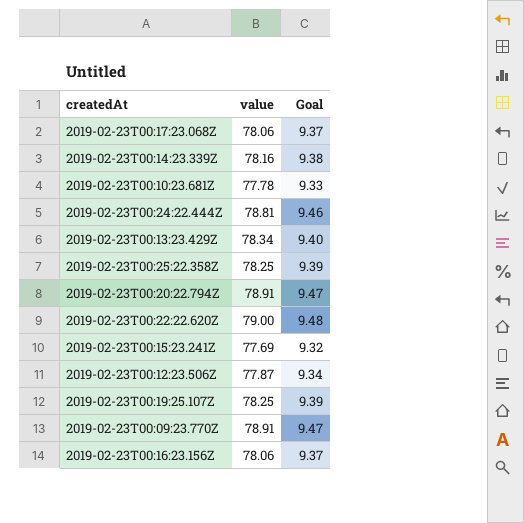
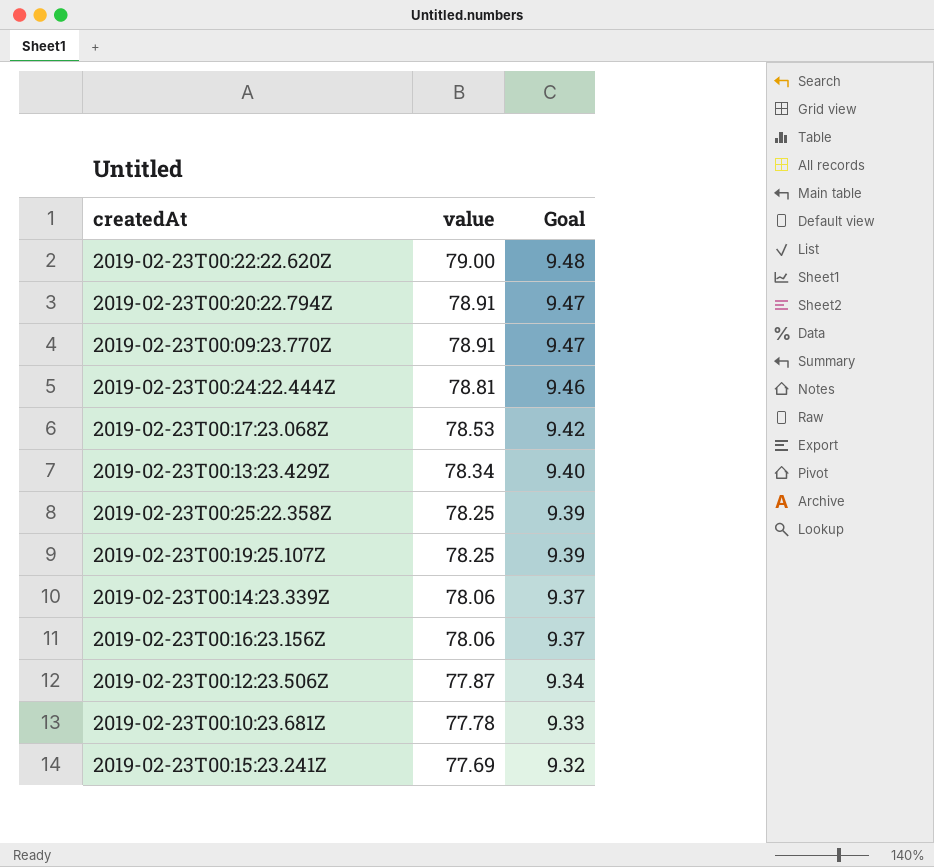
row order: none -> value descending
2019-02-23T00:17:23.068Z | value: 78.06 -> 78.53
2019-02-23T00:17:23.068Z | Goal: 9.37 -> 9.42
2019-02-23T00:14:23.339Z | value: 78.16 -> 78.06
2019-02-23T00:14:23.339Z | Goal: 9.38 -> 9.37

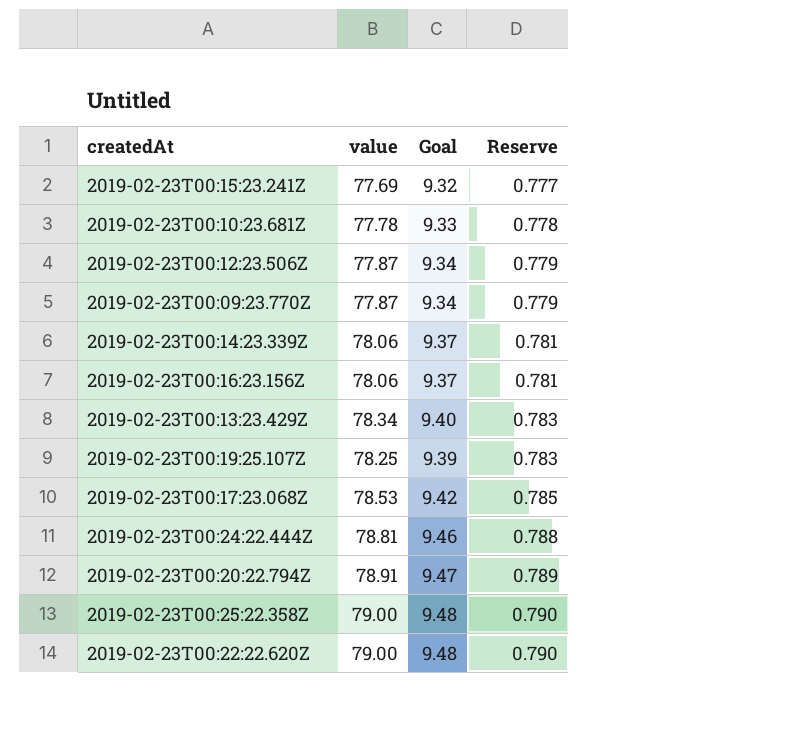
row order: value descending -> Reserve ascending
column Reserve | formula: none -> [value] * 0.01
2019-02-23T00:09:23.770Z | value: 78.91 -> 77.87
2019-02-23T00:09:23.770Z | Goal: 9.47 -> 9.34
2019-02-23T00:25:22.358Z | value: 78.25 -> 79.00
2019-02-23T00:25:22.358Z | Goal: 9.39 -> 9.48

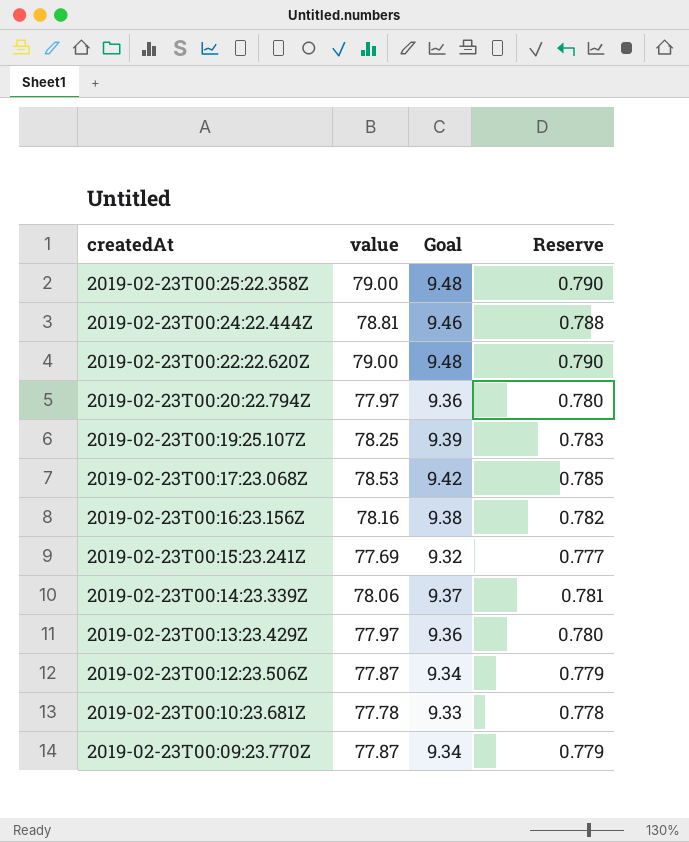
row order: Reserve ascending -> createdAt descending
2019-02-23T00:20:22.794Z | value: 78.91 -> 77.97
2019-02-23T00:20:22.794Z | Goal: 9.47 -> 9.36
2019-02-23T00:20:22.794Z | Reserve: 0.789 -> 0.780
2019-02-23T00:16:23.156Z | value: 78.06 -> 78.16
2019-02-23T00:16:23.156Z | Goal: 9.37 -> 9.38
2019-02-23T00:16:23.156Z | Reserve: 0.781 -> 0.782
2019-02-23T00:13:23.429Z | value: 78.34 -> 77.97
2019-02-23T00:13:23.429Z | Goal: 9.40 -> 9.36
2019-02-23T00:13:23.429Z | Reserve: 0.783 -> 0.780

